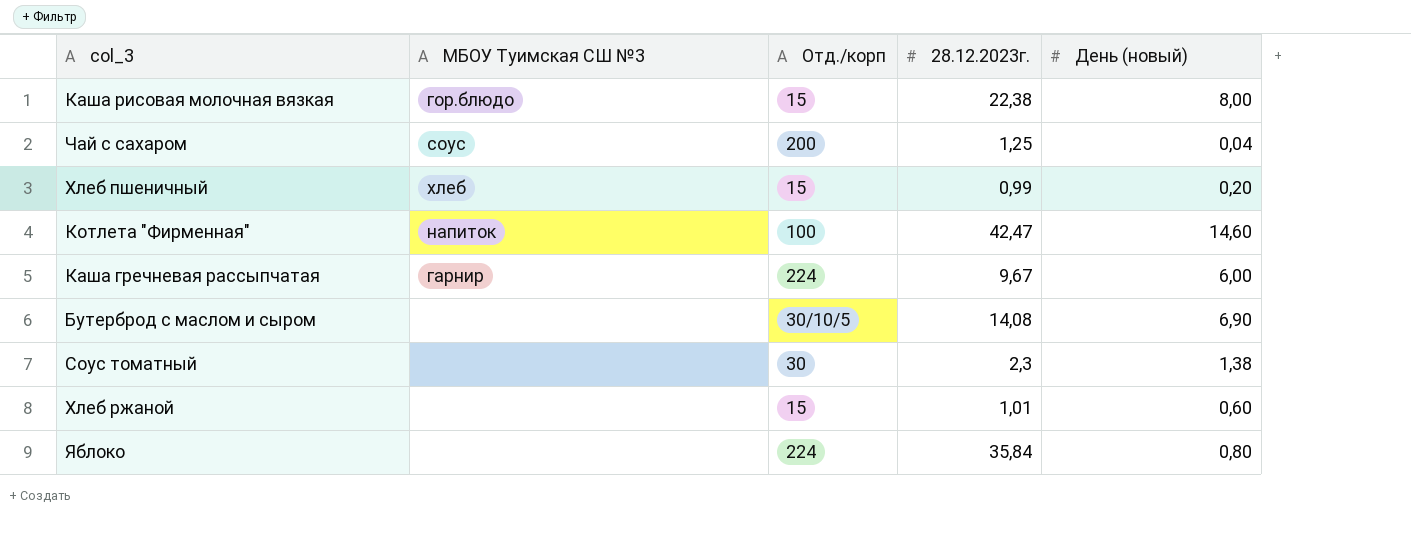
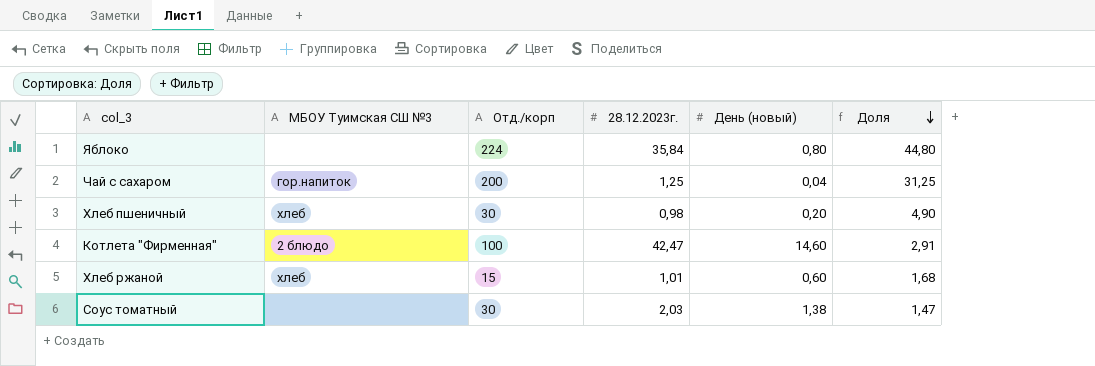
row order: none -> Доля descending
column Доля | formula: none -> [28.12.2023г.] / [День (новый)]
row Каша рисовая молочная вязкая: гор.блюдо | 15 | 22,38 | 8,00 -> none
row Каша гречневая рассыпчатая: гарнир | 224 | 9,67 | 6,00 -> none
row Бутерброд с маслом и сыром: none | 30/10/5 | 14,08 | 6,90 -> none
Чай с сахаром | МБОУ Туимская СШ №3: соус -> гор.напиток
Хлеб пшеничный | Отд./корп: 15 -> 30
Хлеб пшеничный | 28.12.2023г.: 0,99 -> 0,98
Котлета "Фирменная" | МБОУ Туимская СШ №3: напиток -> 2 блюдо
Хлеб ржаной | МБОУ Туимская СШ №3: none -> хлеб
Соус томатный | 28.12.2023г.: 2,3 -> 2,03

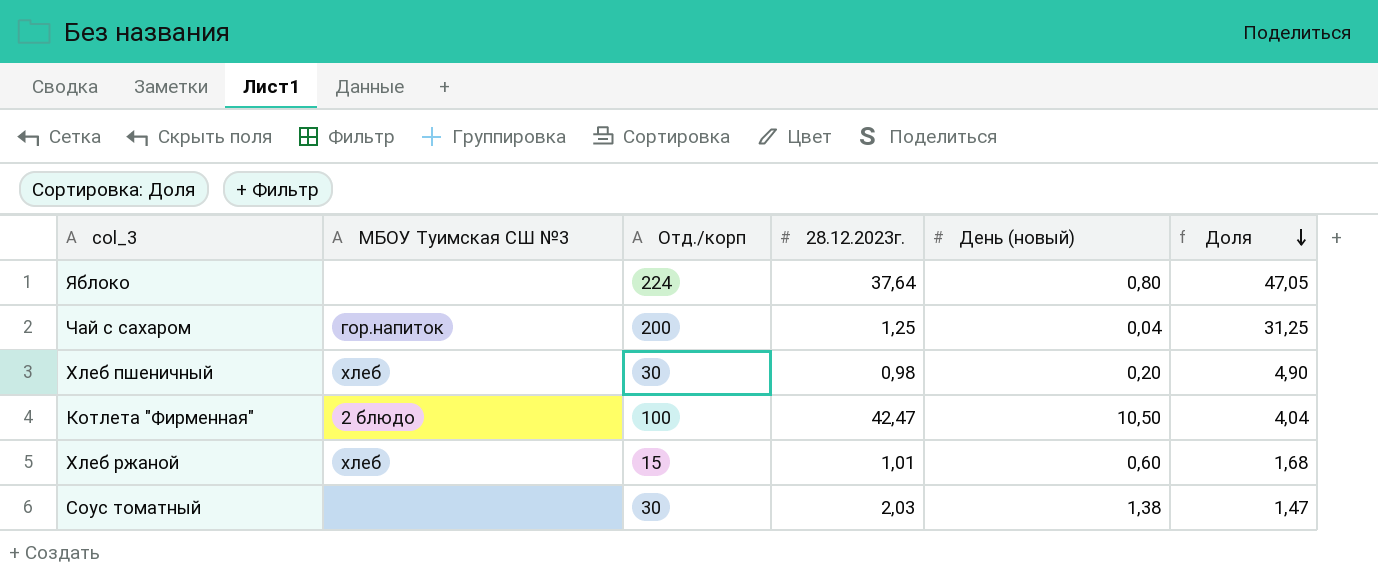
Яблоко | 28.12.2023г.: 35,84 -> 37,64
Яблоко | Доля: 44,80 -> 47,05
Котлета "Фирменная" | День (новый): 14,60 -> 10,50
Котлета "Фирменная" | Доля: 2,91 -> 4,04

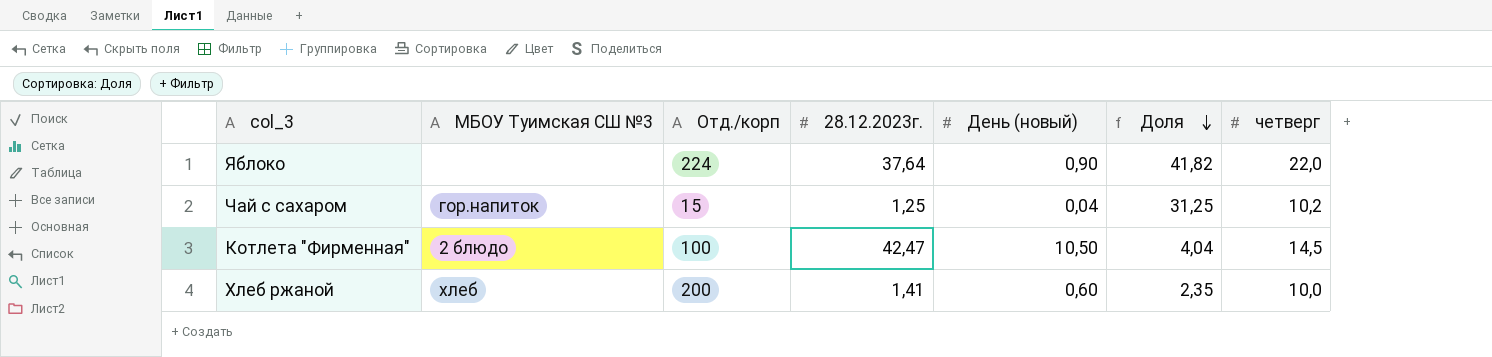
column четверг | position: none -> 7
row Хлеб пшеничный: хлеб | 30 | 0,98 | 0,20 | 4,90 -> none
row Соус томатный: none | 30 | 2,03 | 1,38 | 1,47 -> none
Яблоко | День (новый): 0,80 -> 0,90
Яблоко | Доля: 47,05 -> 41,82
Чай с сахаром | Отд./корп: 200 -> 15
Хлеб ржаной | Отд./корп: 15 -> 200
Хлеб ржаной | 28.12.2023г.: 1,01 -> 1,41
Хлеб ржаной | Доля: 1,68 -> 2,35

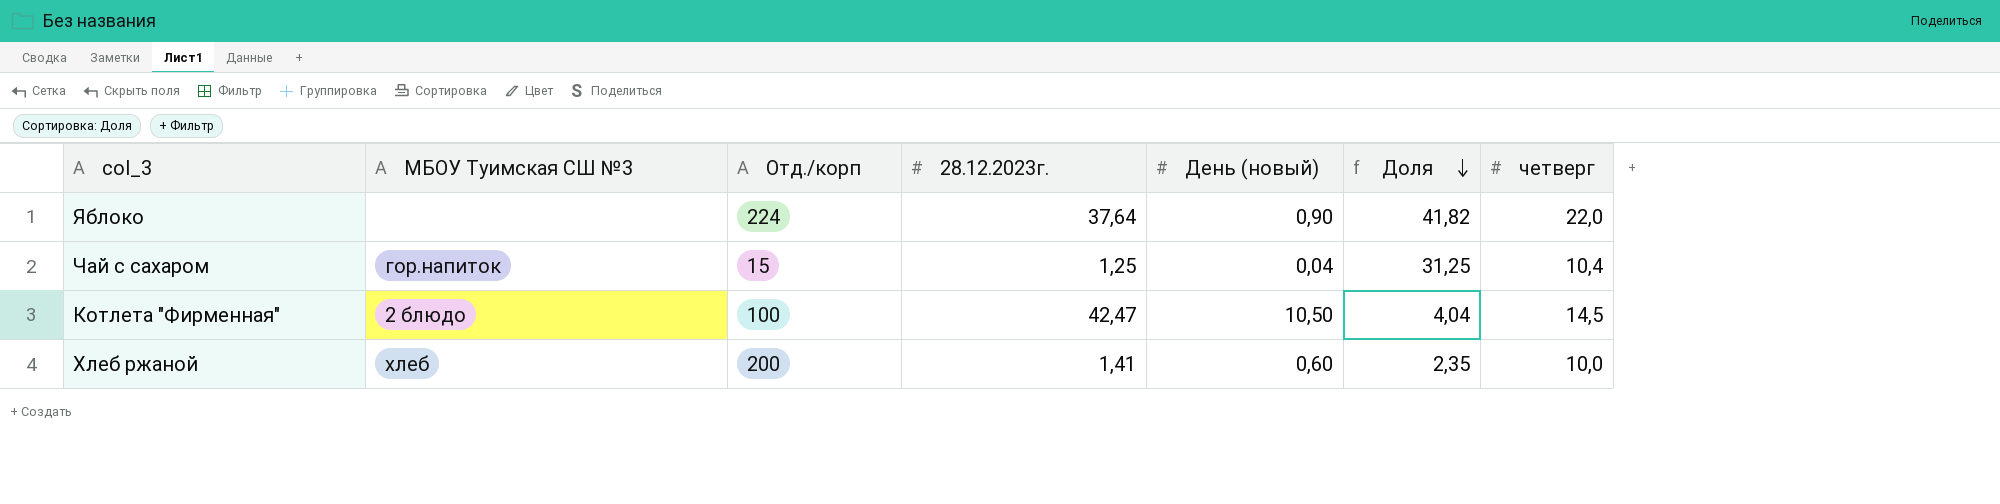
Чай с сахаром | четверг: 10,2 -> 10,4

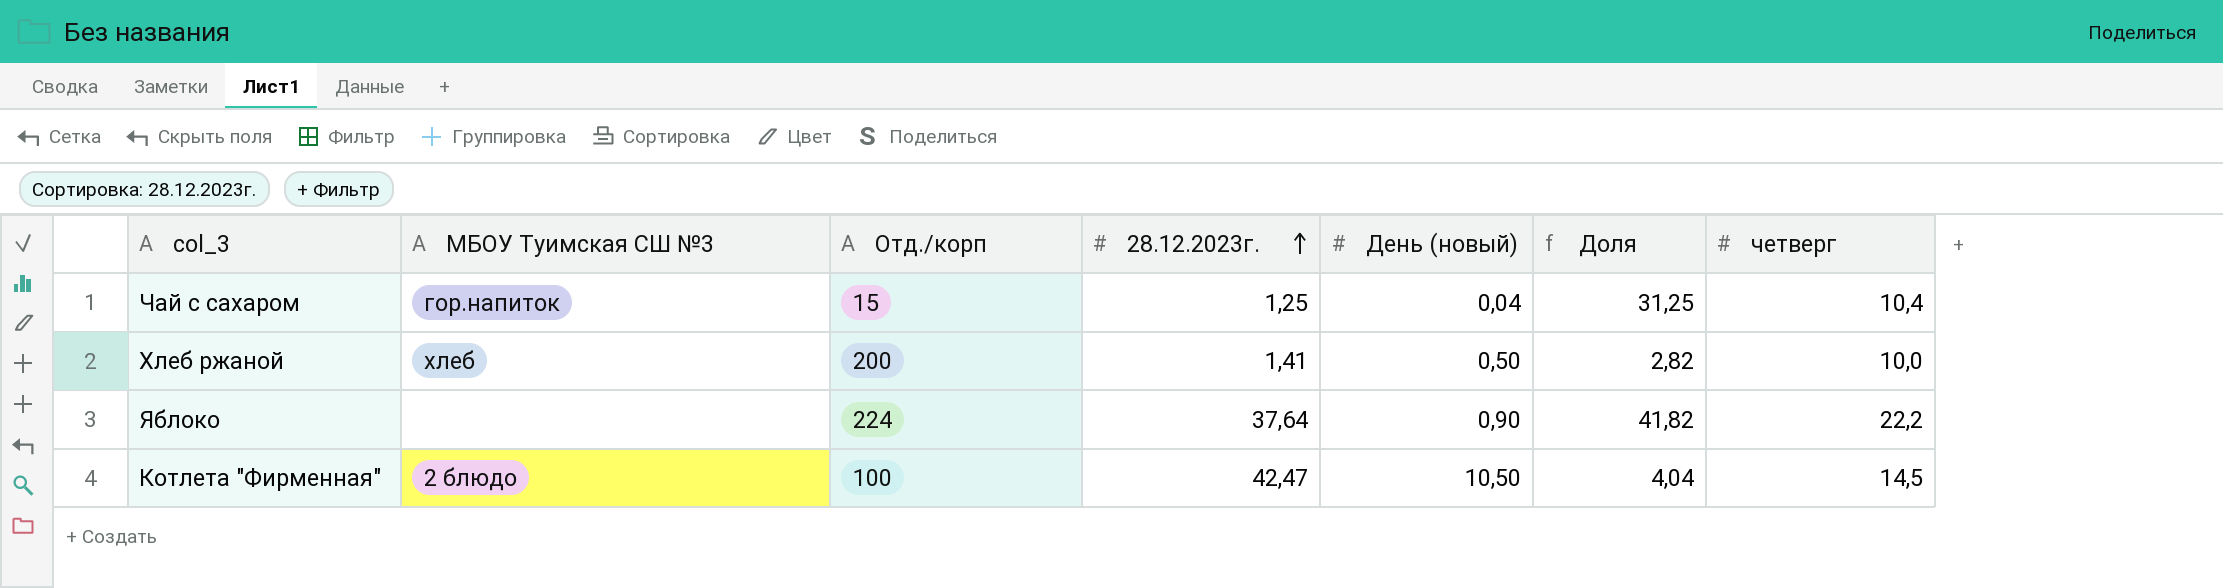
row order: Доля descending -> 28.12.2023г. ascending
Хлеб ржаной | День (новый): 0,60 -> 0,50
Хлеб ржаной | Доля: 2,35 -> 2,82
Яблоко | четверг: 22,0 -> 22,2

